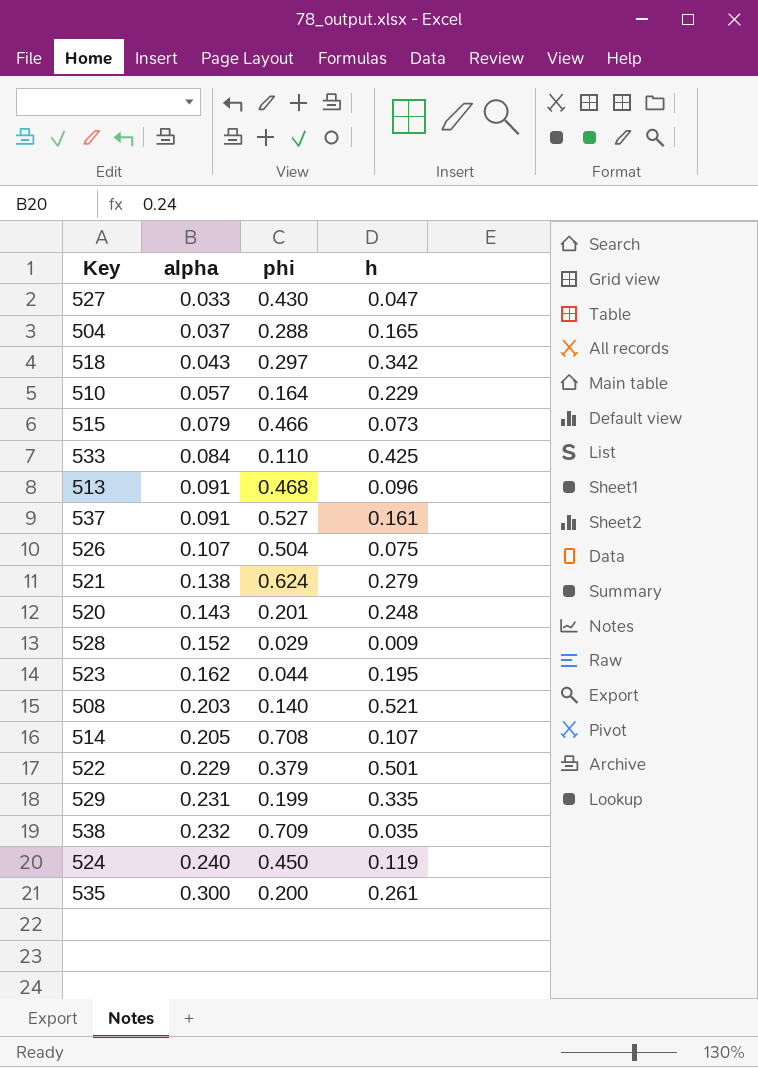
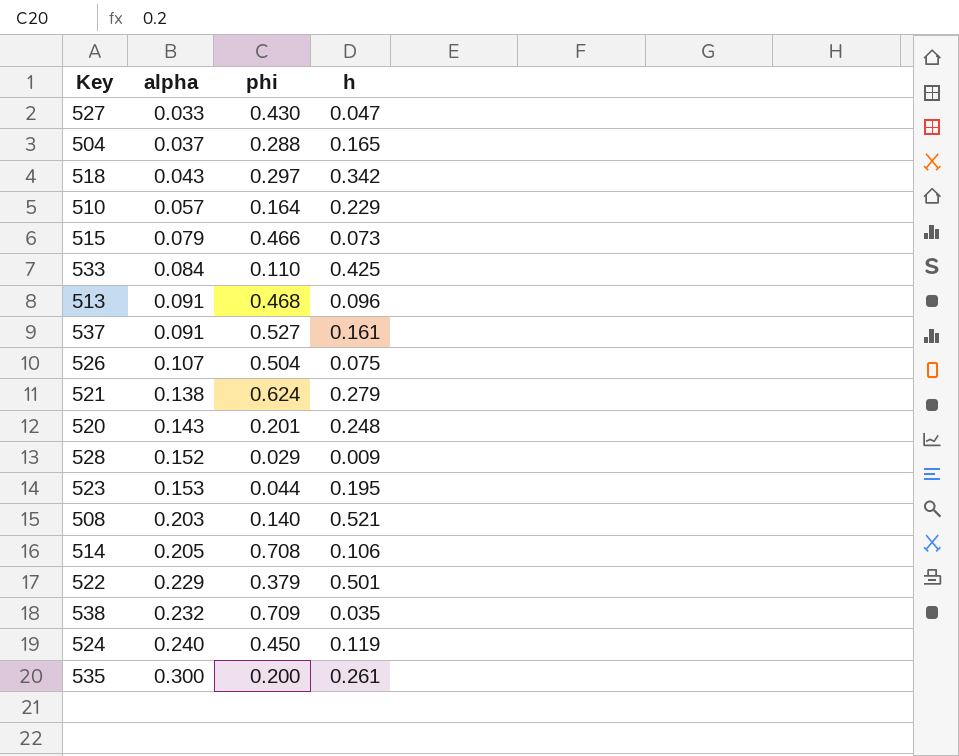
row 529: 0.231 | 0.199 | 0.335 -> none
523 | alpha: 0.162 -> 0.153
514 | h: 0.107 -> 0.106

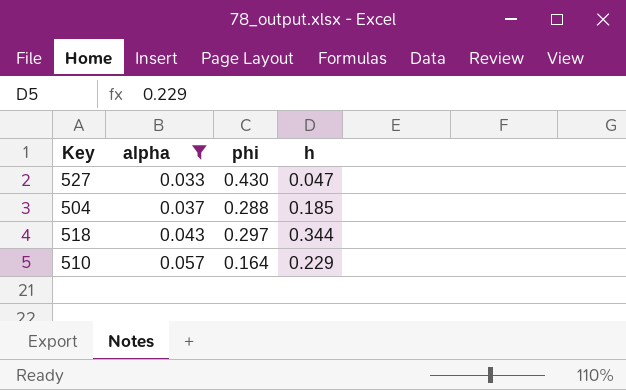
filter: none -> alpha <= 0.057
504 | h: 0.165 -> 0.185
518 | h: 0.342 -> 0.344

